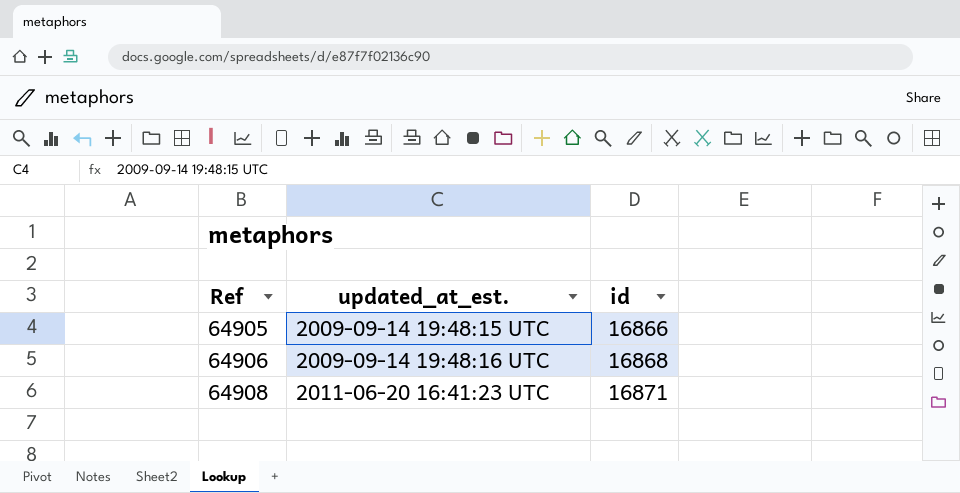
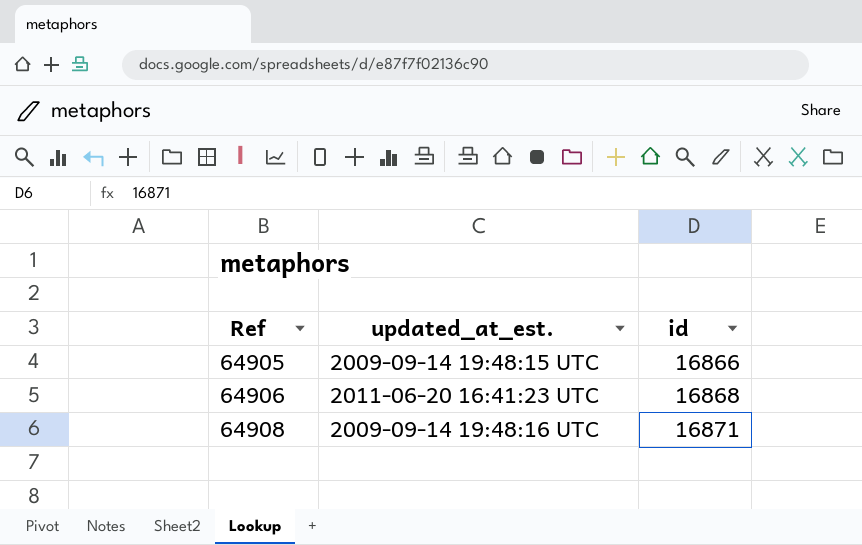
64906 | updated_at_est.: 2009-09-14 19:48:16 UTC -> 2011-06-20 16:41:23 UTC
64908 | updated_at_est.: 2011-06-20 16:41:23 UTC -> 2009-09-14 19:48:16 UTC

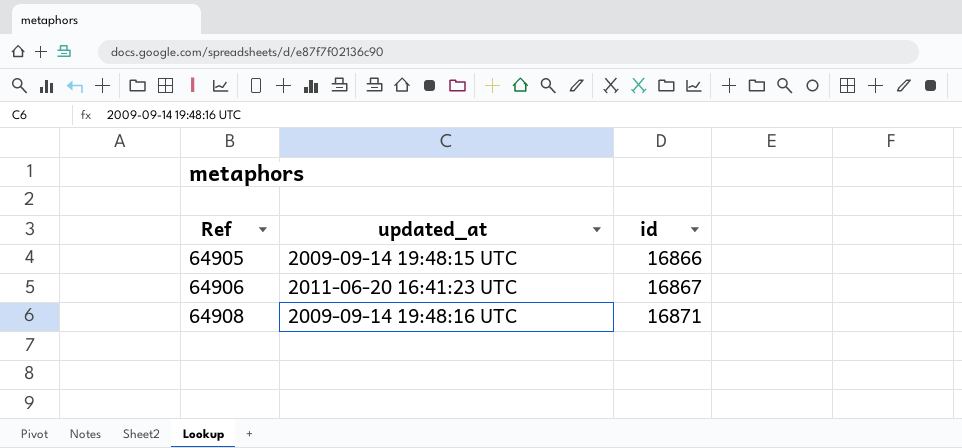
column name: updated_at_est. -> updated_at
64906 | id: 16868 -> 16867

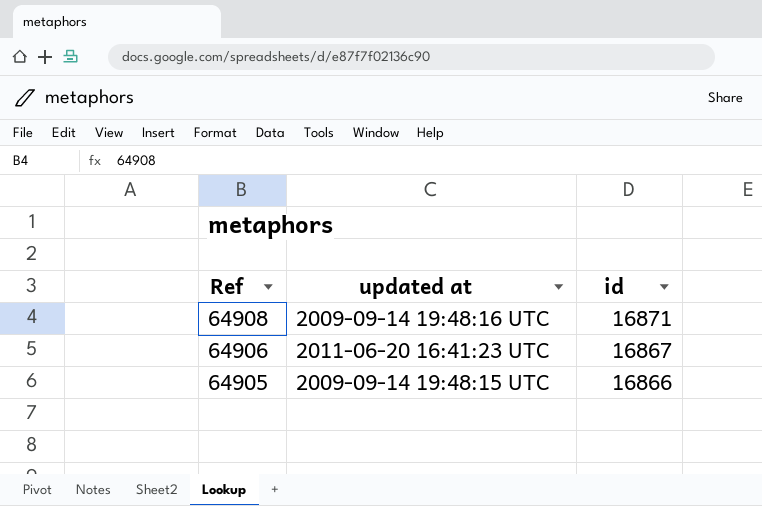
row order: Ref ascending -> Ref descending
column name: updated_at -> updated at

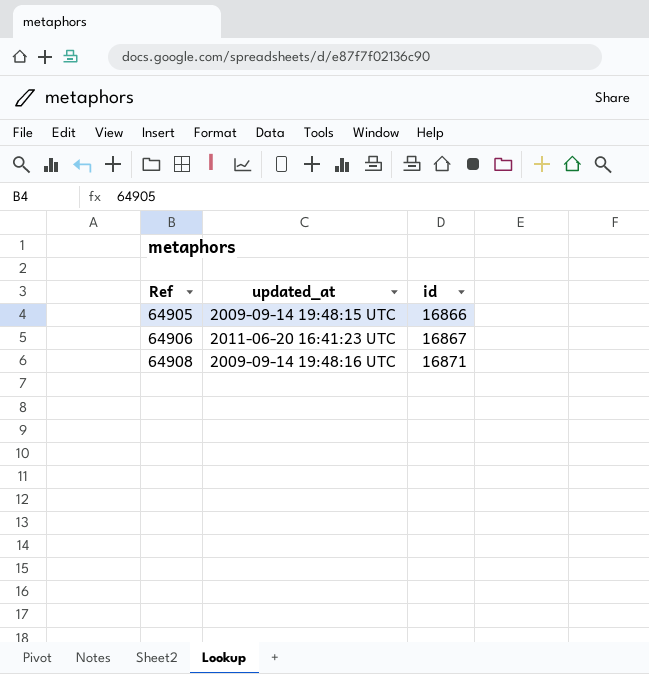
row order: Ref descending -> Ref ascending
column name: updated at -> updated_at

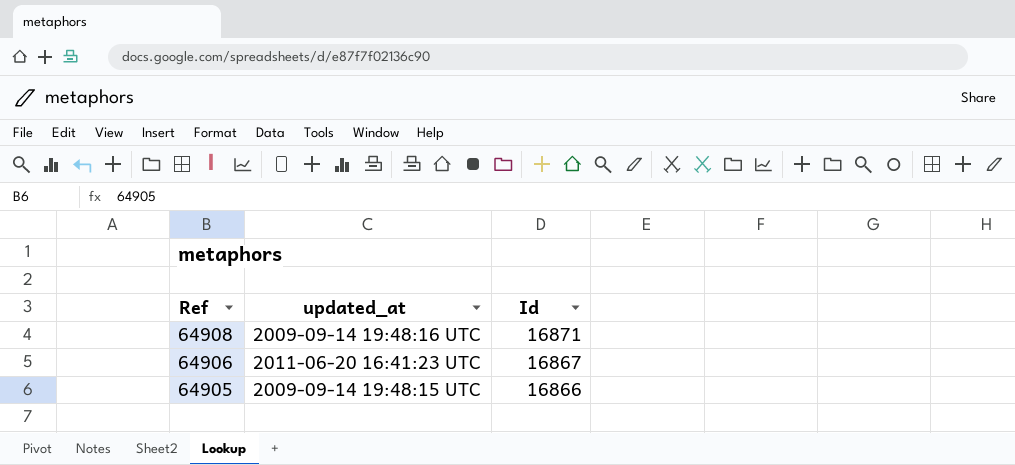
row order: Ref ascending -> Ref descending
column name: id -> Id

